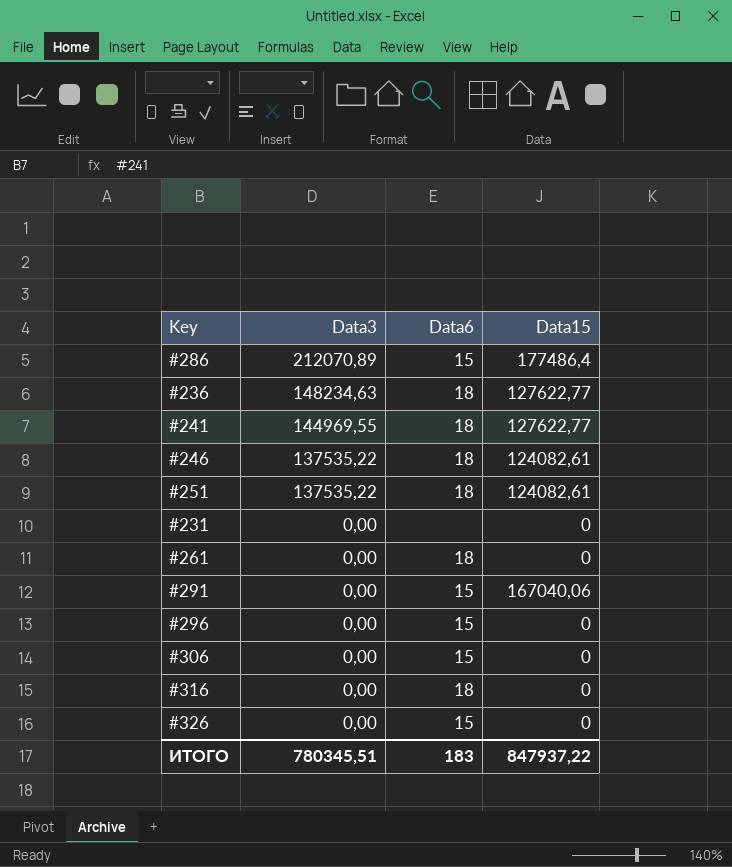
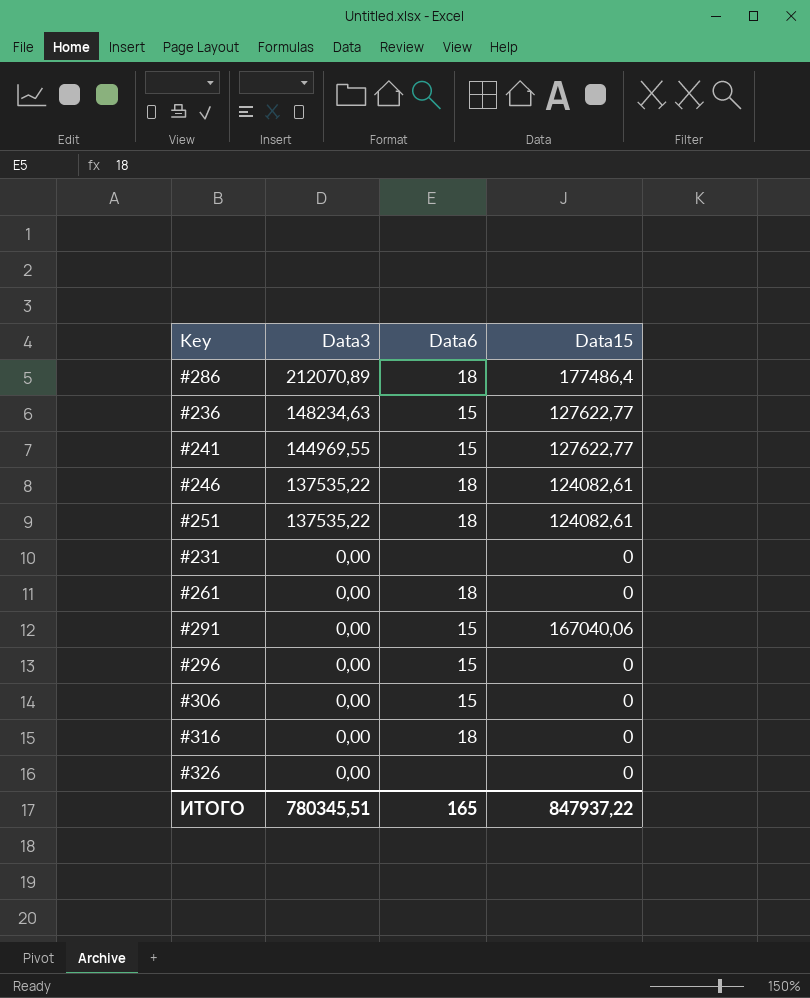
#286 | Data6: 15 -> 18
#236 | Data6: 18 -> 15
#241 | Data6: 18 -> 15
#326 | Data6: 15 -> none
ИТОГО | Data6: 183 -> 165

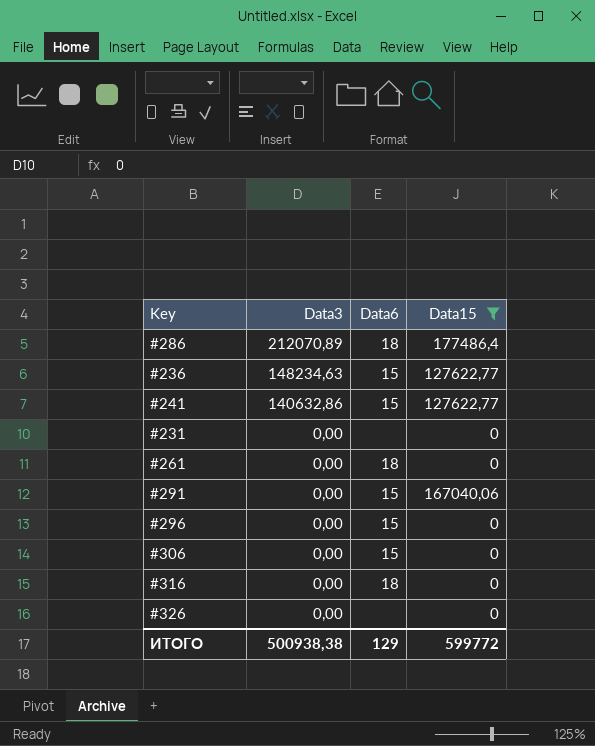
filter: none -> Data15 != 124082,61
#241 | Data3: 144969,55 -> 140632,86
ИТОГО | Data3: 780345,51 -> 500938,38
ИТОГО | Data6: 165 -> 129
ИТОГО | Data15: 847937,22 -> 599772

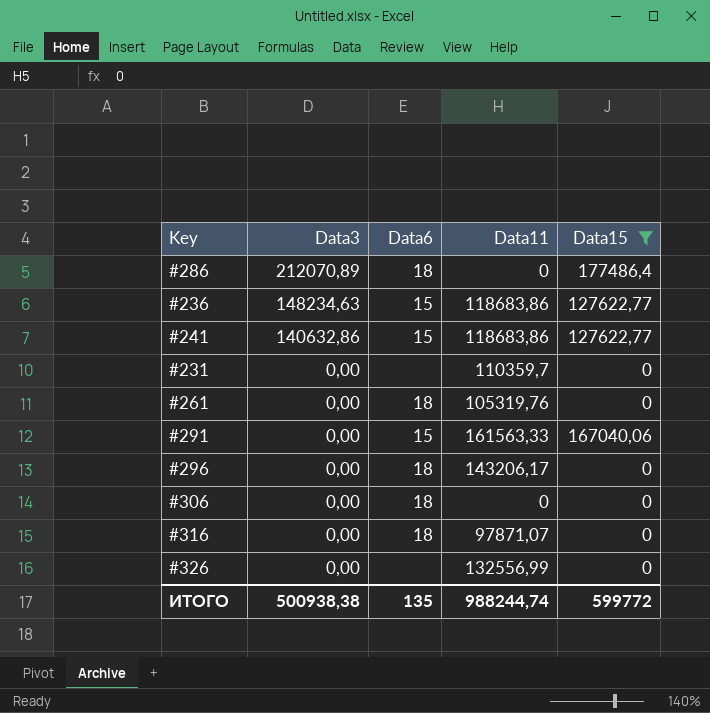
column Data11 | position: none -> 4
#296 | Data6: 15 -> 18
#306 | Data6: 15 -> 18
ИТОГО | Data6: 129 -> 135

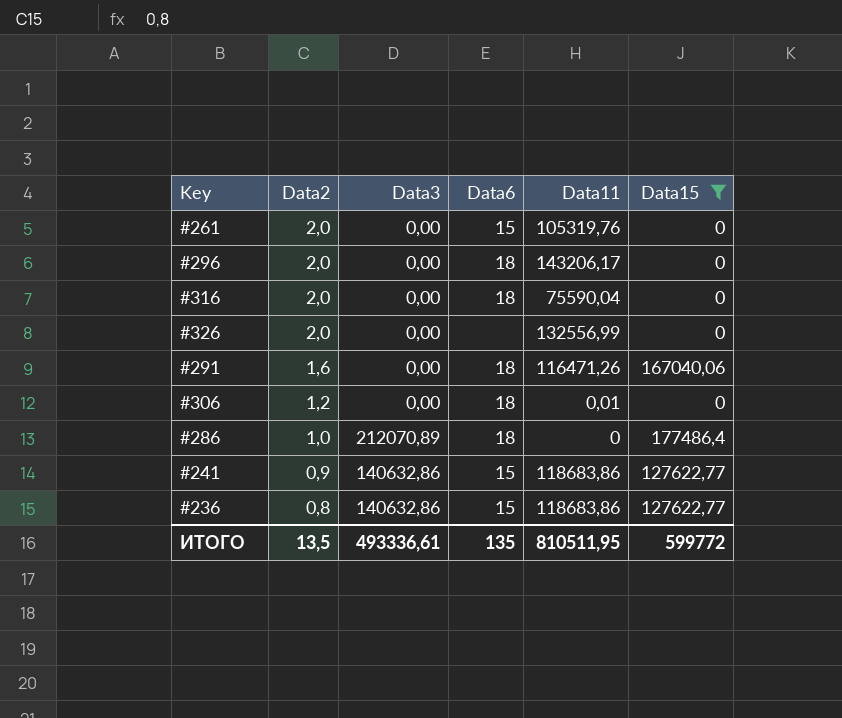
row order: Data3 descending -> Data2 descending
column Data2 | position: none -> 2
row #231: 0,00 | none | 110359,7 | 0 -> none
#261 | Data6: 18 -> 15
#316 | Data11: 97871,07 -> 75590,04
#291 | Data6: 15 -> 18
#291 | Data11: 161563,33 -> 116471,26
#306 | Data11: 0 -> 0,01
#236 | Data3: 148234,63 -> 140632,86
ИТОГО | Data3: 500938,38 -> 493336,61
ИТОГО | Data11: 988244,74 -> 810511,95

